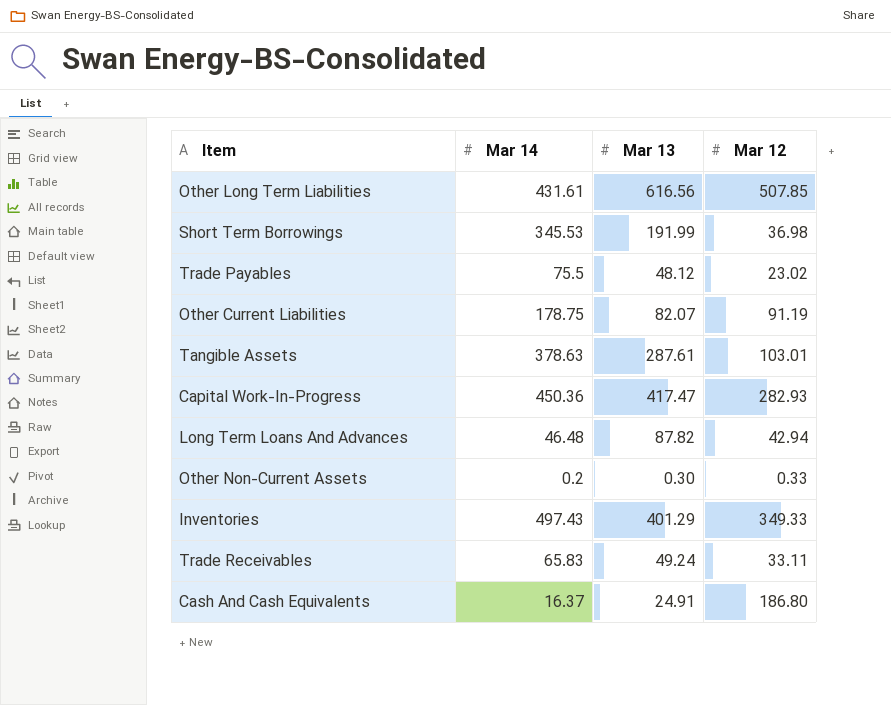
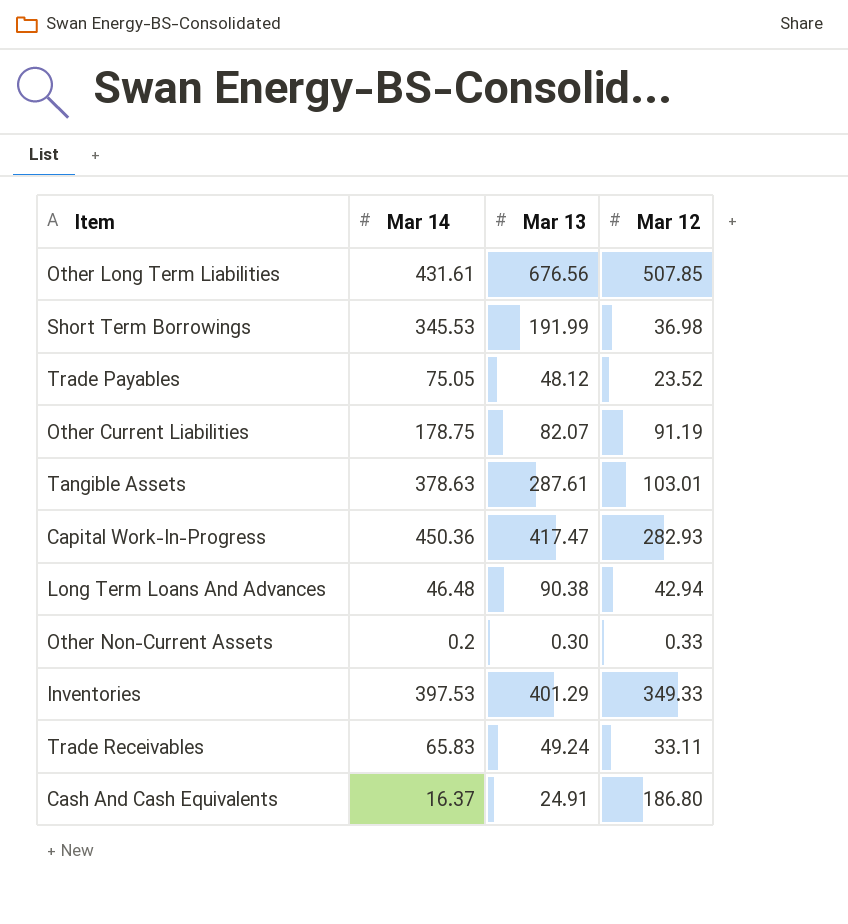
Other Long Term Liabilities | Mar 13: 616.56 -> 676.56
Trade Payables | Mar 14: 75.5 -> 75.05
Trade Payables | Mar 12: 23.02 -> 23.52
Long Term Loans And Advances | Mar 13: 87.82 -> 90.38
Inventories | Mar 14: 497.43 -> 397.53

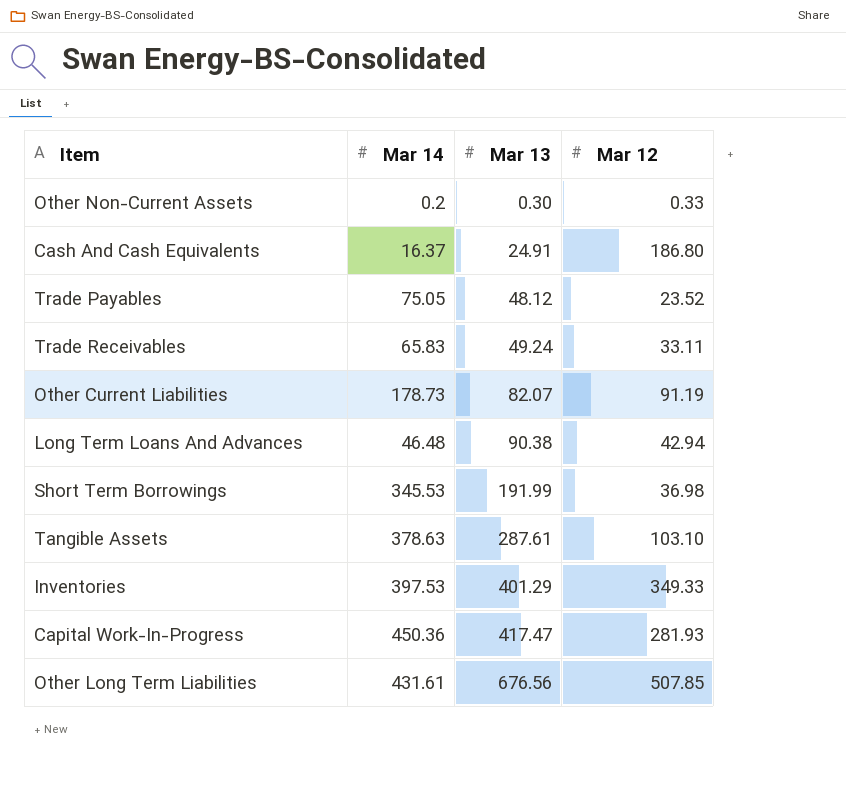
row order: none -> Mar 13 ascending
Other Current Liabilities | Mar 14: 178.75 -> 178.73
Tangible Assets | Mar 12: 103.01 -> 103.10
Capital Work-In-Progress | Mar 12: 282.93 -> 281.93

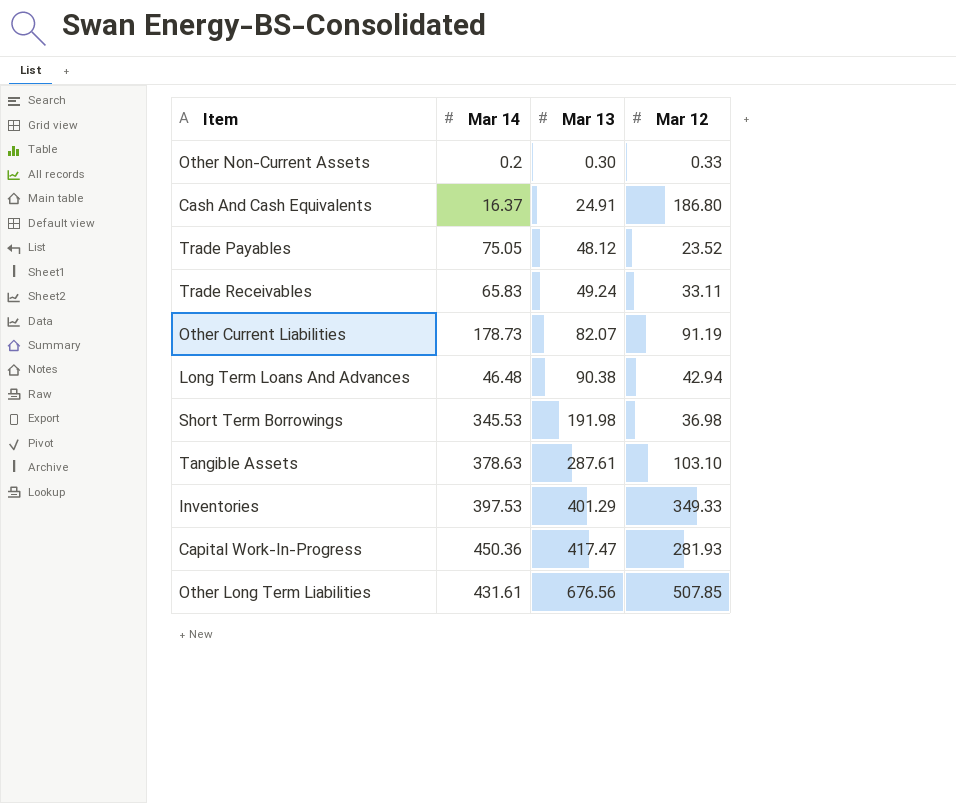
Short Term Borrowings | Mar 13: 191.99 -> 191.98

